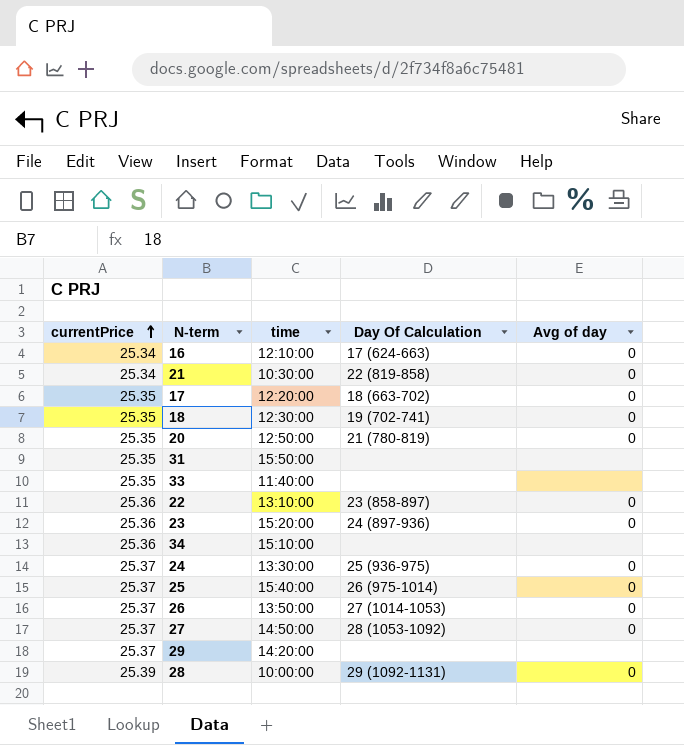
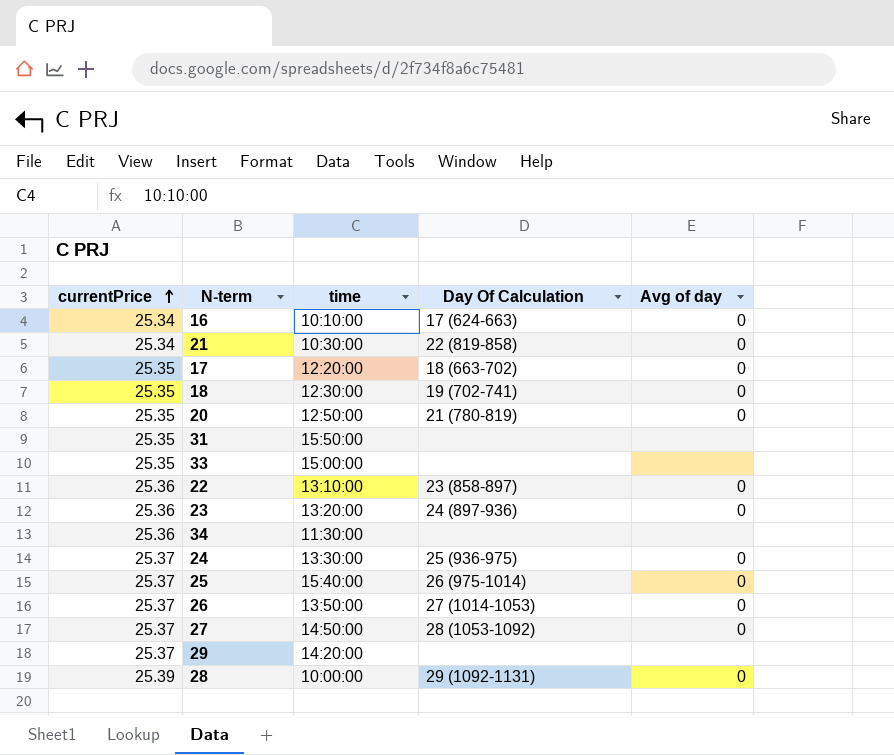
16 | time: 12:10:00 -> 10:10:00
33 | time: 11:40:00 -> 15:00:00
23 | time: 15:20:00 -> 13:20:00
34 | time: 15:10:00 -> 11:30:00

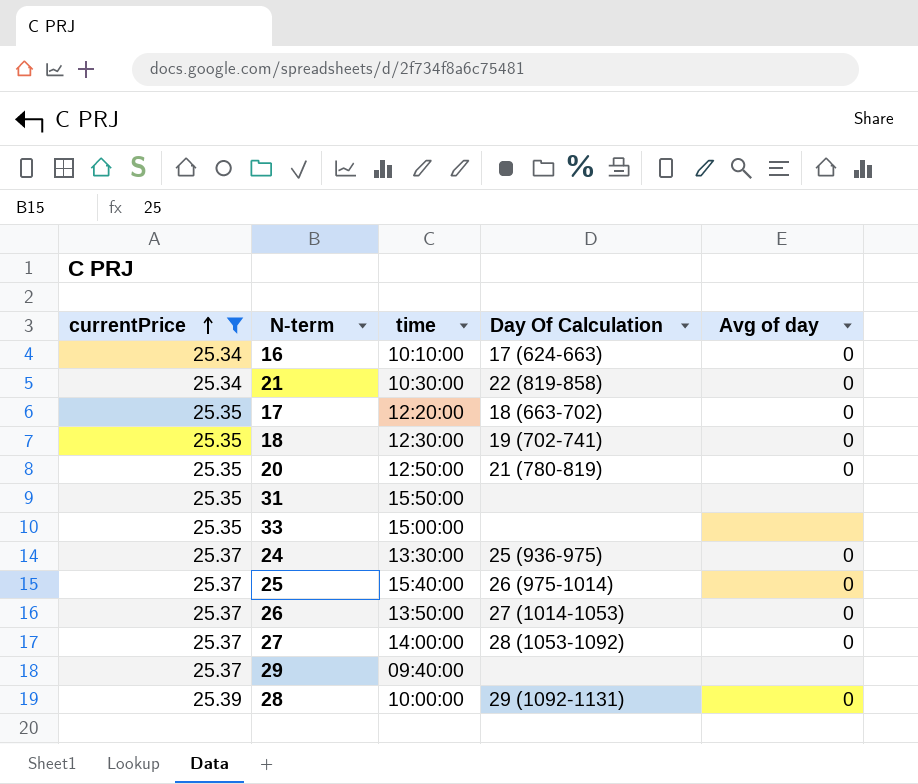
filter: none -> currentPrice != 25.36
27 | time: 14:50:00 -> 14:00:00
29 | time: 14:20:00 -> 09:40:00

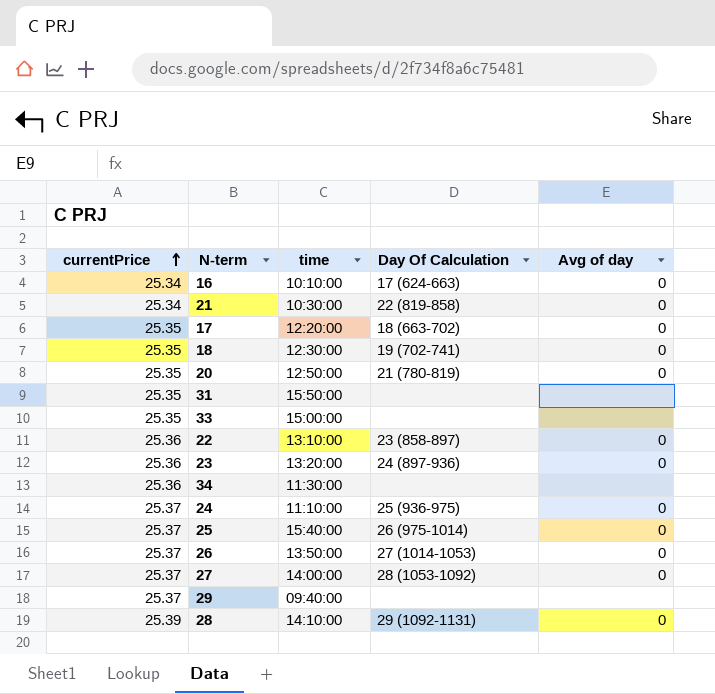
filter: currentPrice != 25.36 -> none
24 | time: 13:30:00 -> 11:10:00
28 | time: 10:00:00 -> 14:10:00

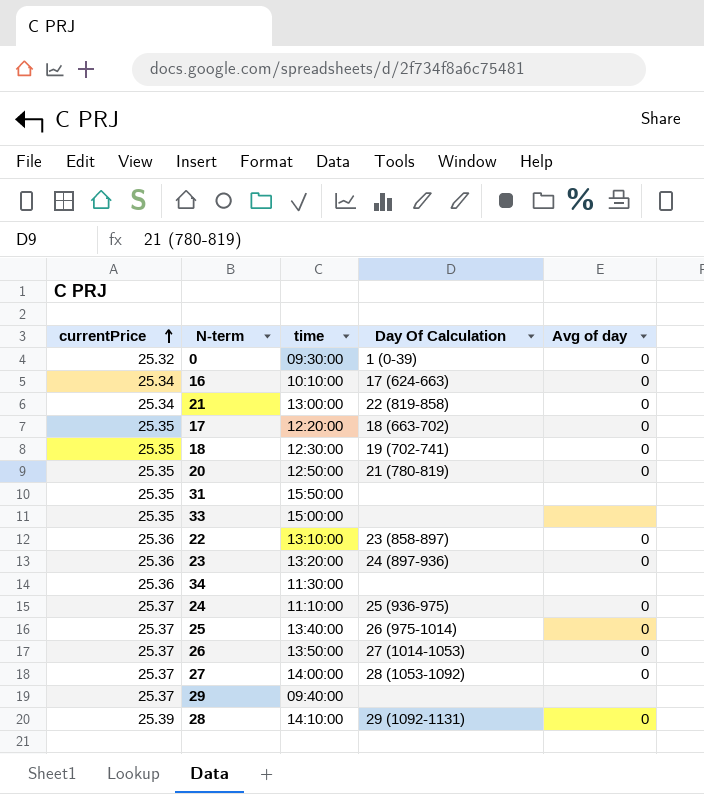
row 0: none -> 25.32 | 09:30:00 | 1 (0-39) | 0
21 | time: 10:30:00 -> 13:00:00
25 | time: 15:40:00 -> 13:40:00

